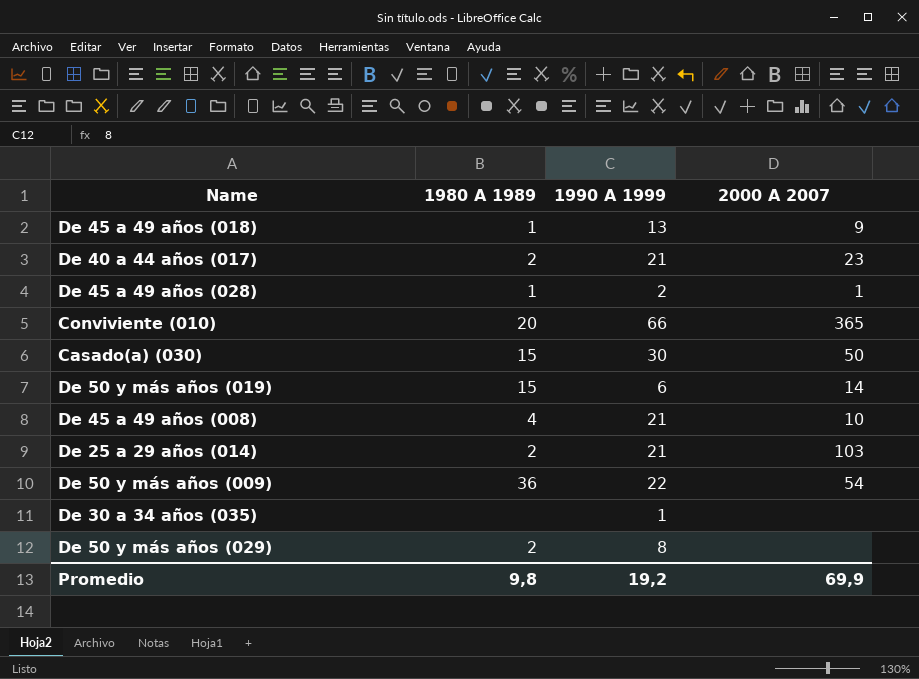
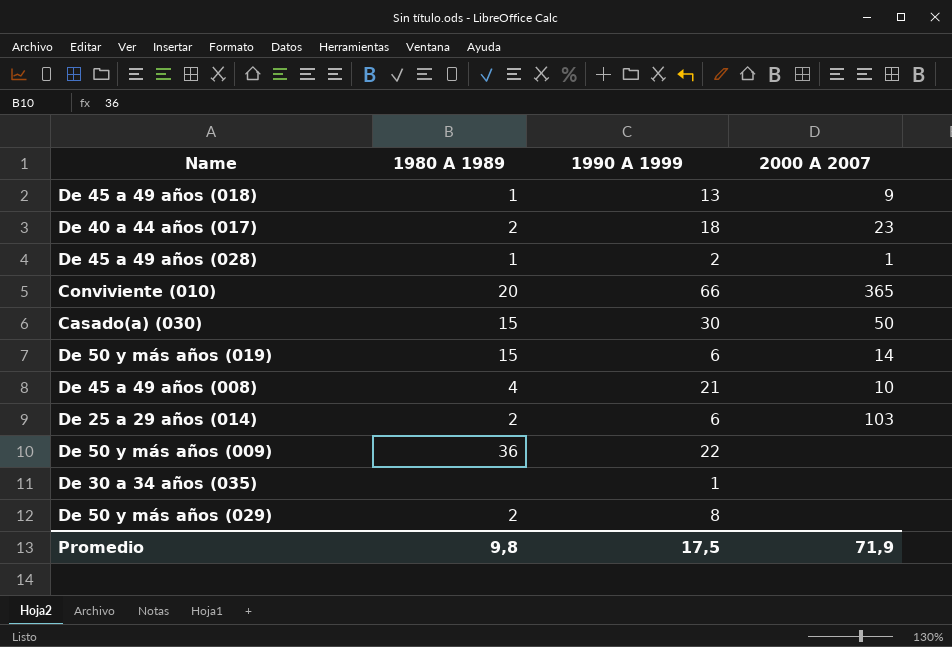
De 40 a 44 años (017) | 1990 A 1999: 21 -> 18
De 25 a 29 años (014) | 1990 A 1999: 21 -> 6
De 50 y más años (009) | 2000 A 2007: 54 -> none
Promedio | 1990 A 1999: 19,2 -> 17,5
Promedio | 2000 A 2007: 69,9 -> 71,9

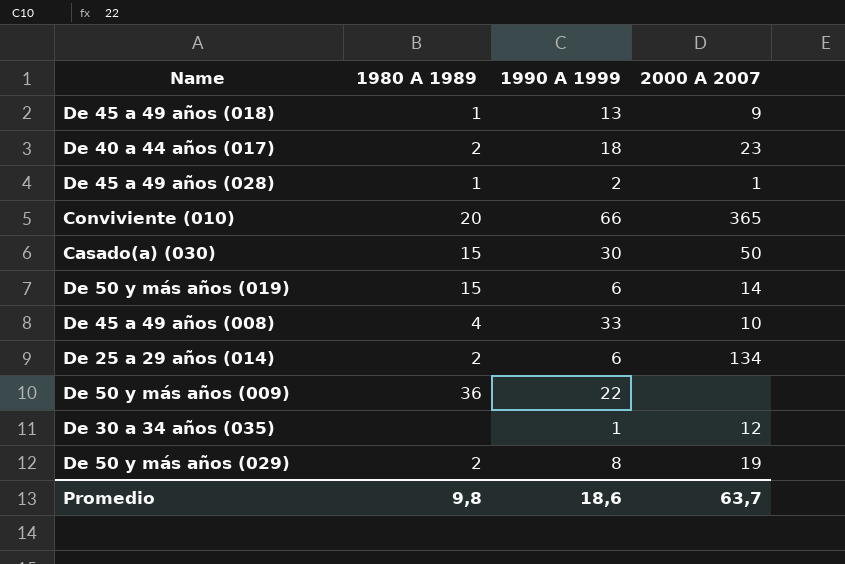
De 45 a 49 años (008) | 1990 A 1999: 21 -> 33
De 25 a 29 años (014) | 2000 A 2007: 103 -> 134
De 30 a 34 años (035) | 2000 A 2007: none -> 12
De 50 y más años (029) | 2000 A 2007: none -> 19
Promedio | 1990 A 1999: 17,5 -> 18,6
Promedio | 2000 A 2007: 71,9 -> 63,7

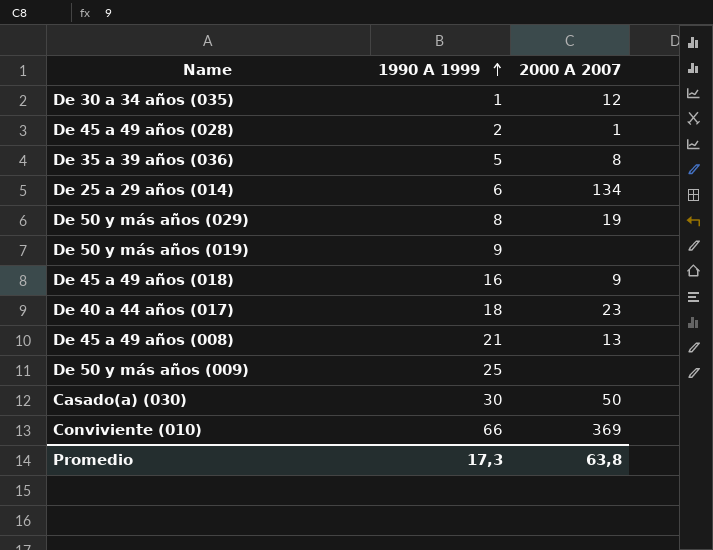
row order: none -> 1990 A 1999 ascending
column 1980 A 1989 | position: 2 -> none
row De 35 a 39 años (036): none -> 5 | 8
De 50 y más años (019) | 1990 A 1999: 6 -> 9
De 50 y más años (019) | 2000 A 2007: 14 -> none
De 45 a 49 años (018) | 1990 A 1999: 13 -> 16
De 45 a 49 años (008) | 1990 A 1999: 33 -> 21
De 45 a 49 años (008) | 2000 A 2007: 10 -> 13
De 50 y más años (009) | 1990 A 1999: 22 -> 25
Conviviente (010) | 2000 A 2007: 365 -> 369
Promedio | 1990 A 1999: 18,6 -> 17,3
Promedio | 2000 A 2007: 63,7 -> 63,8

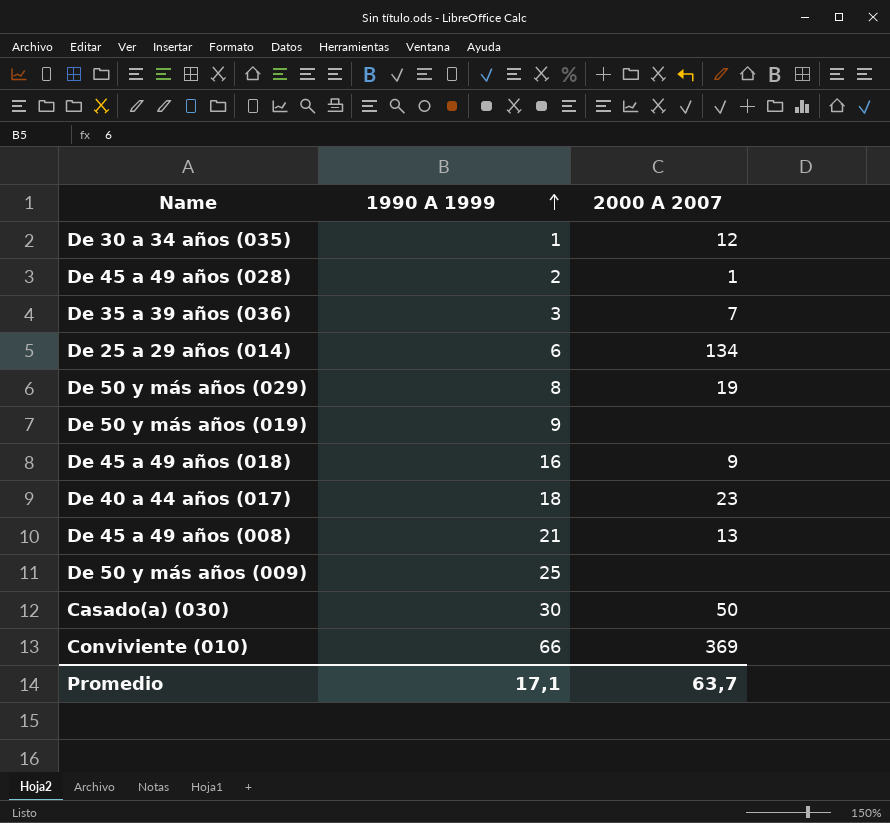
De 35 a 39 años (036) | 1990 A 1999: 5 -> 3
De 35 a 39 años (036) | 2000 A 2007: 8 -> 7
Promedio | 1990 A 1999: 17,3 -> 17,1
Promedio | 2000 A 2007: 63,8 -> 63,7

